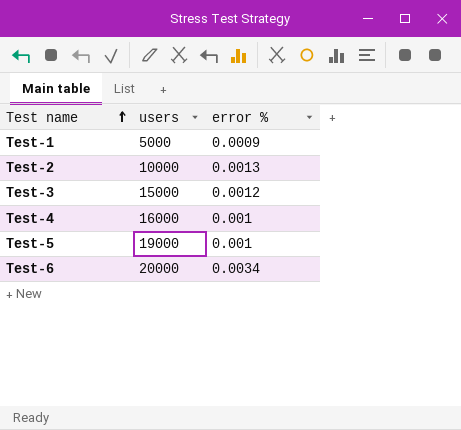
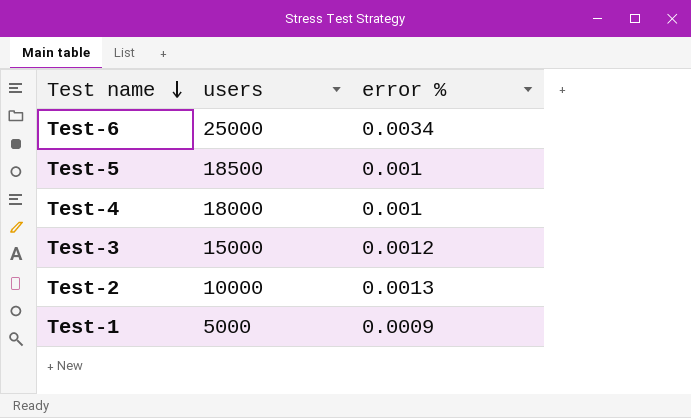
row order: Test name ascending -> Test name descending
Test-6 | users: 20000 -> 25000
Test-5 | users: 19000 -> 18500
Test-4 | users: 16000 -> 18000

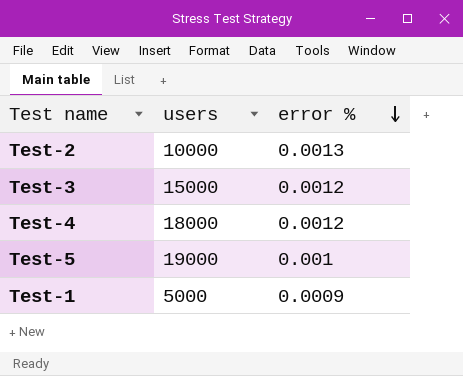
row order: Test name descending -> error % descending
row Test-6: 25000 | 0.0034 -> none
Test-4 | error %: 0.001 -> 0.0012
Test-5 | users: 18500 -> 19000

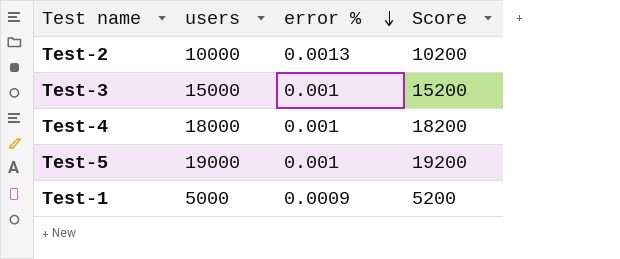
column Score | formula: none -> [users] + 200
Test-3 | error %: 0.0012 -> 0.001
Test-4 | error %: 0.0012 -> 0.001

